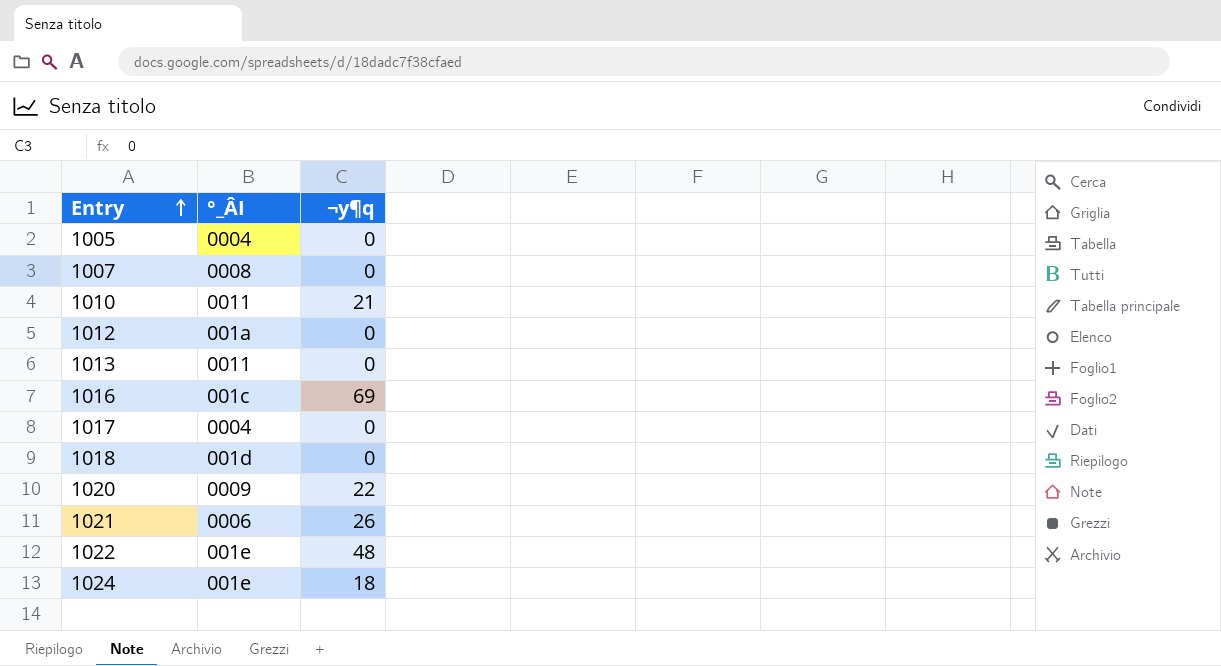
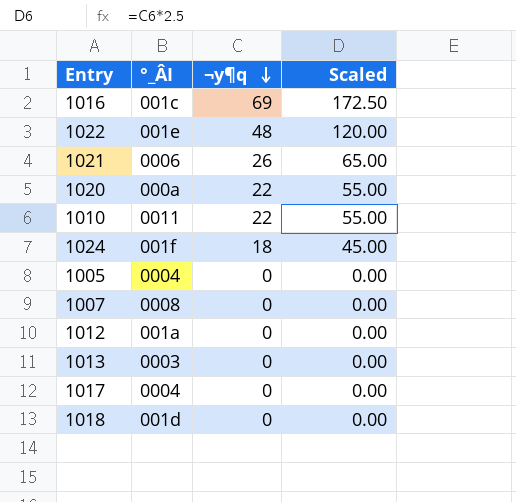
row order: Entry ascending -> ¬y¶q descending
column Scaled | formula: none -> [¬y¶q] * 2.5
1020 | °_ÂI: 0009 -> 000a
1010 | ¬y¶q: 21 -> 22
1024 | °_ÂI: 001e -> 001f
1013 | °_ÂI: 0011 -> 0003

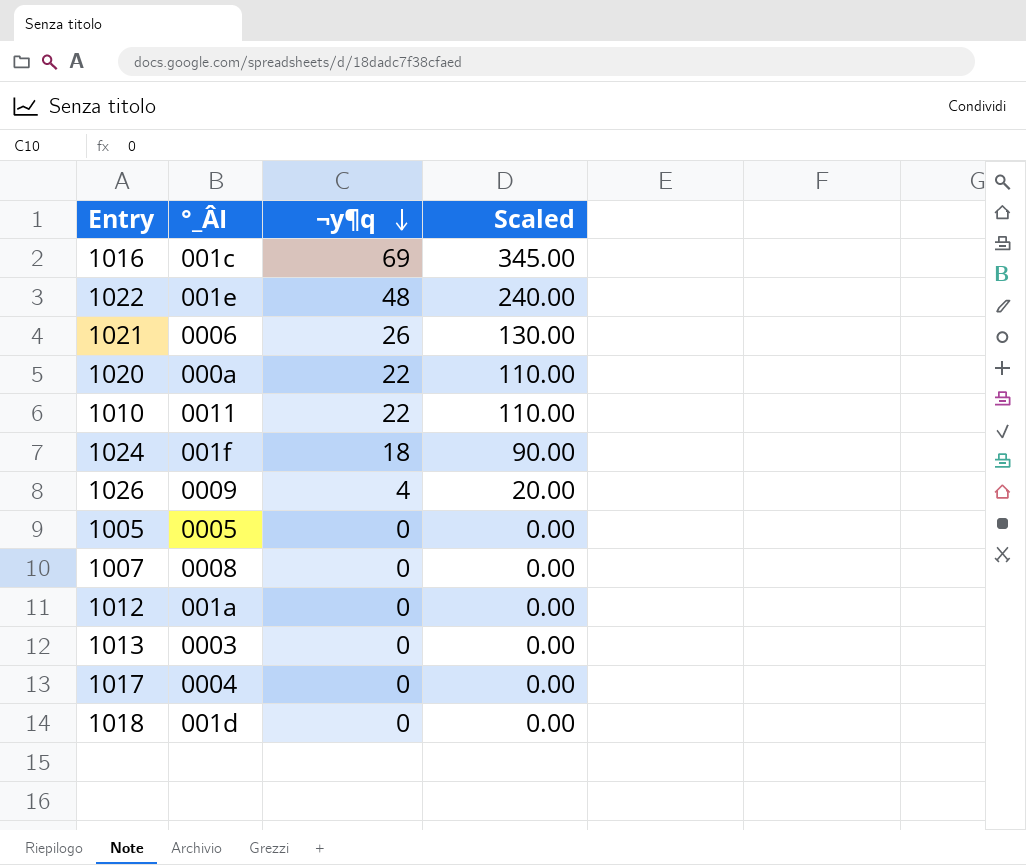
column Scaled | formula: [¬y¶q] * 2.5 -> [¬y¶q] * 5
row 1026: none -> 0009 | 4 | 20.00
1005 | °_ÂI: 0004 -> 0005

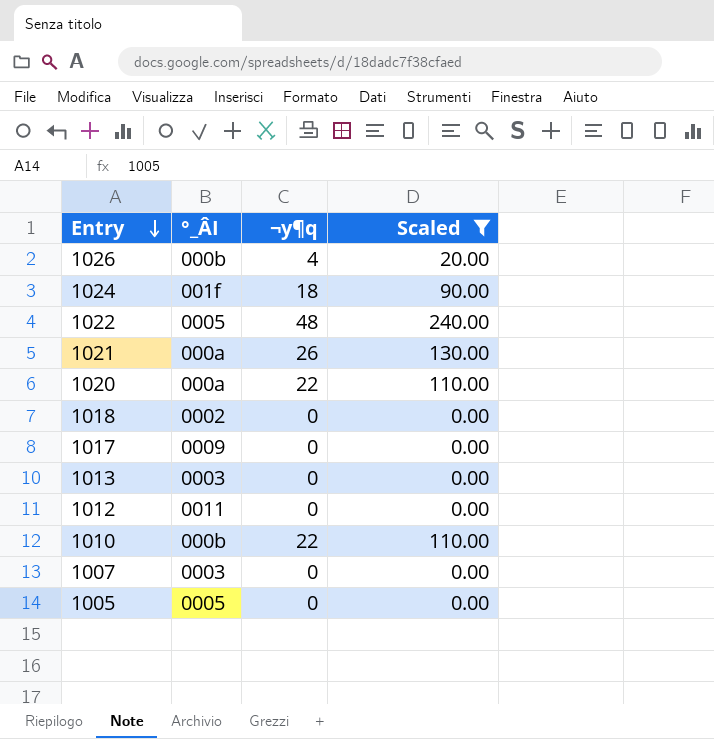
filter: none -> Scaled != 345.00
row order: ¬y¶q descending -> Entry descending
1026 | °_ÂI: 0009 -> 000b
1022 | °_ÂI: 001e -> 0005
1021 | °_ÂI: 0006 -> 000a
1018 | °_ÂI: 001d -> 0002
1017 | °_ÂI: 0004 -> 0009
1012 | °_ÂI: 001a -> 0011
1010 | °_ÂI: 0011 -> 000b
1007 | °_ÂI: 0008 -> 0003

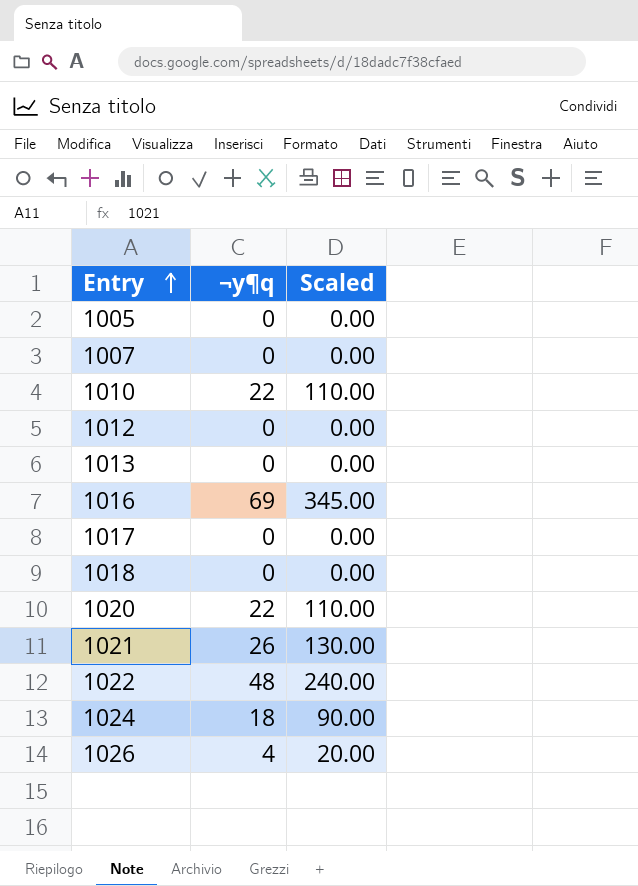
filter: Scaled != 345.00 -> none
row order: Entry descending -> Entry ascending
column °_ÂI | position: 2 -> none

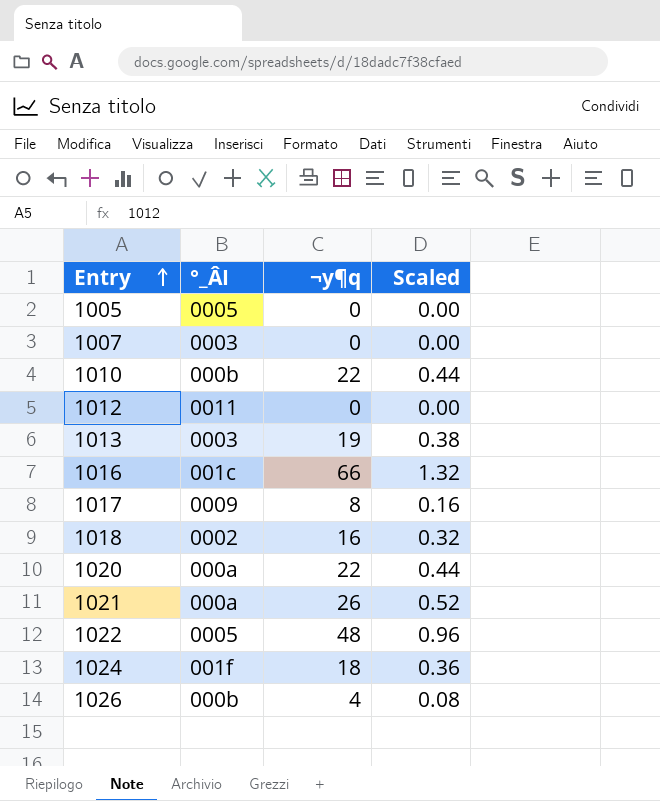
column °_ÂI | position: none -> 2
column Scaled | formula: [¬y¶q] * 5 -> [¬y¶q] * 0.02
1013 | ¬y¶q: 0 -> 19
1016 | ¬y¶q: 69 -> 66
1017 | ¬y¶q: 0 -> 8
1018 | ¬y¶q: 0 -> 16

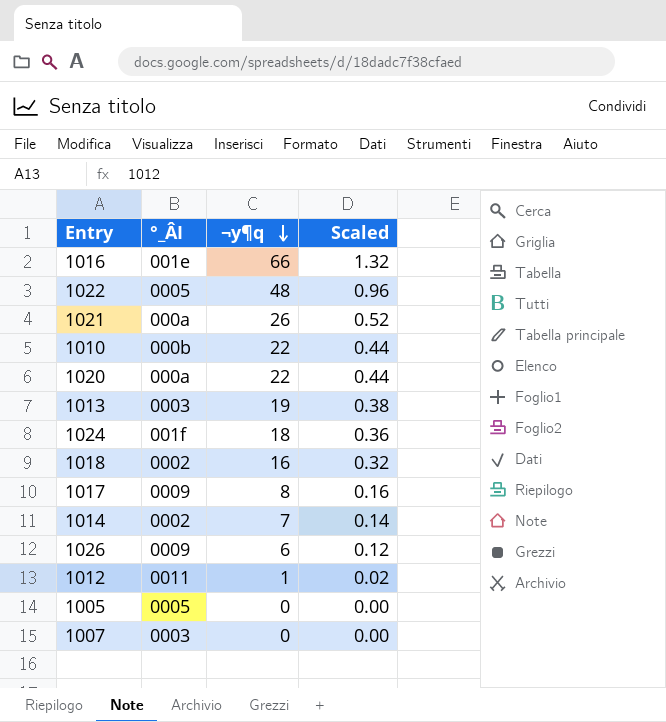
row order: Entry ascending -> ¬y¶q descending
1016 | °_ÂI: 001c -> 001e
row 1014: none -> 0002 | 7 | 0.14
1026 | °_ÂI: 000b -> 0009
1026 | ¬y¶q: 4 -> 6
1026 | Scaled: 0.08 -> 0.12
1012 | ¬y¶q: 0 -> 1
1012 | Scaled: 0.00 -> 0.02

